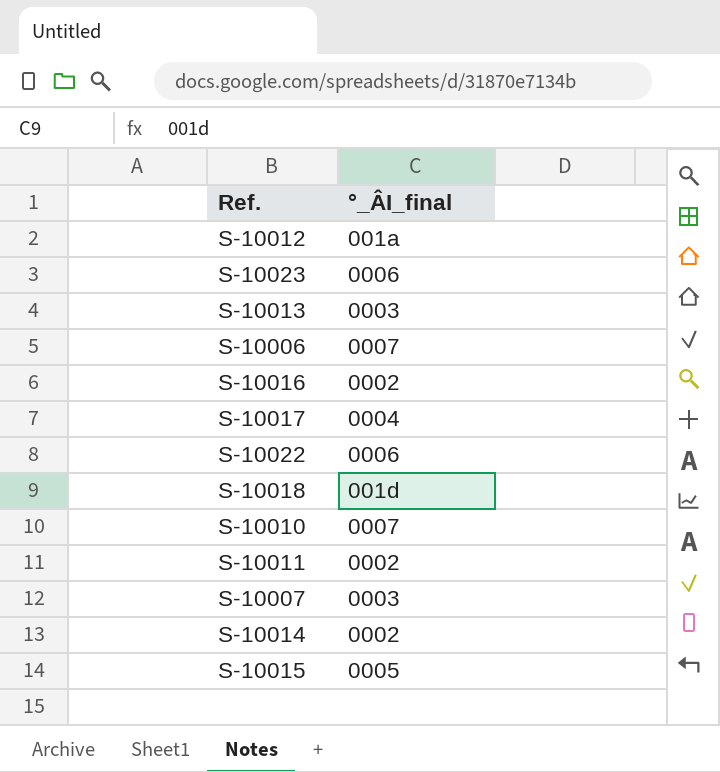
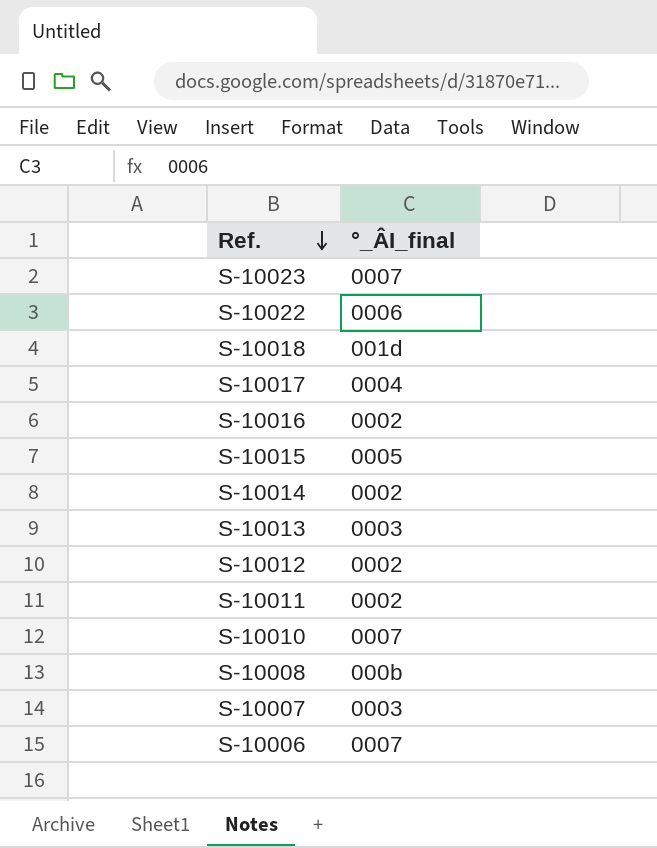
row order: none -> Ref. descending
S-10023 | °_ÂI_final: 0006 -> 0007
S-10012 | °_ÂI_final: 001a -> 0002
row S-10008: none -> 000b

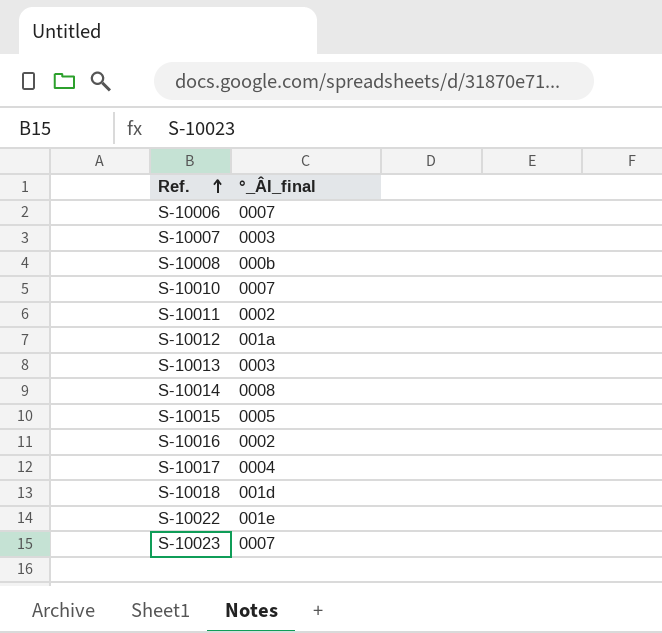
row order: Ref. descending -> Ref. ascending
S-10012 | °_ÂI_final: 0002 -> 001a
S-10014 | °_ÂI_final: 0002 -> 0008
S-10022 | °_ÂI_final: 0006 -> 001e

